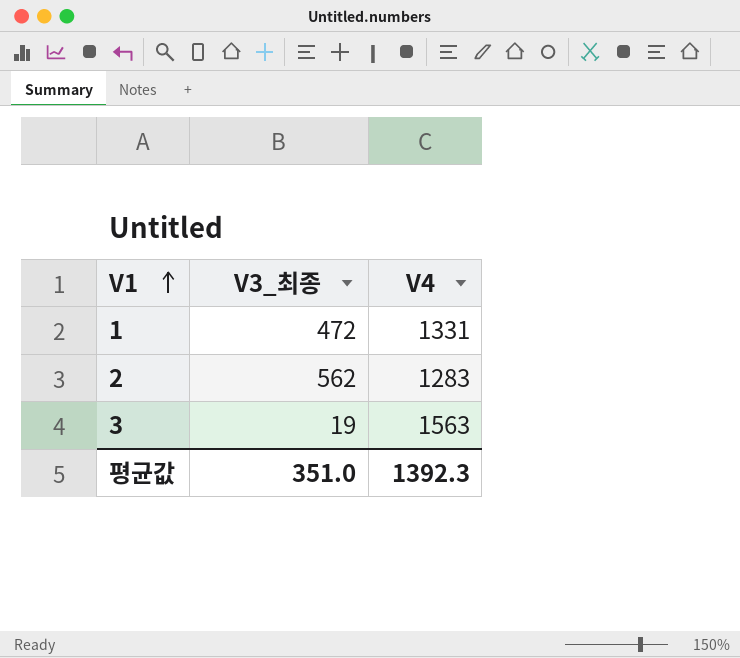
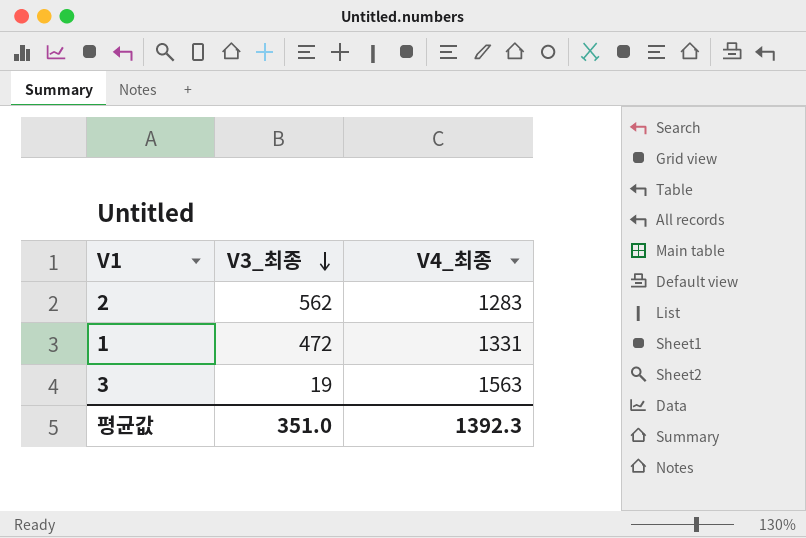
row order: V1 ascending -> V3_최종 descending
column name: V4 -> V4_최종

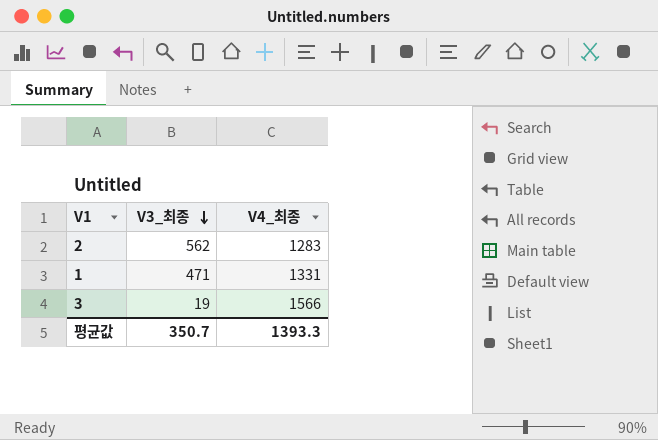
1 | V3_최종: 472 -> 471
3 | V4_최종: 1563 -> 1566
평균값 | V3_최종: 351.0 -> 350.7
평균값 | V4_최종: 1392.3 -> 1393.3

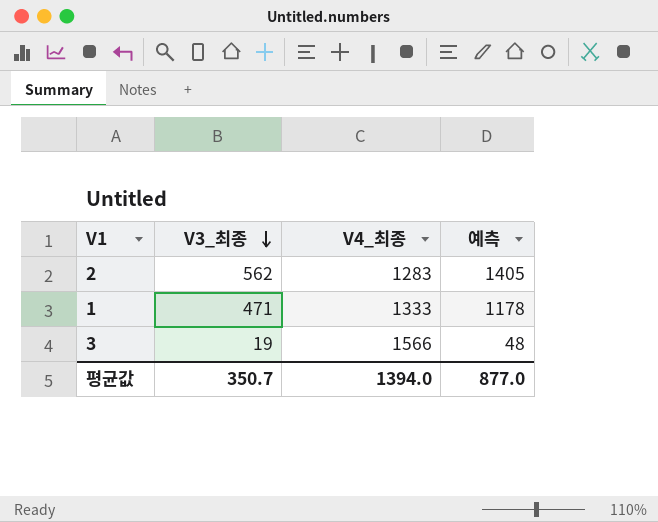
column 예측 | formula: none -> [V3_최종] * 2.5
1 | V4_최종: 1331 -> 1333
평균값 | V4_최종: 1393.3 -> 1394.0

